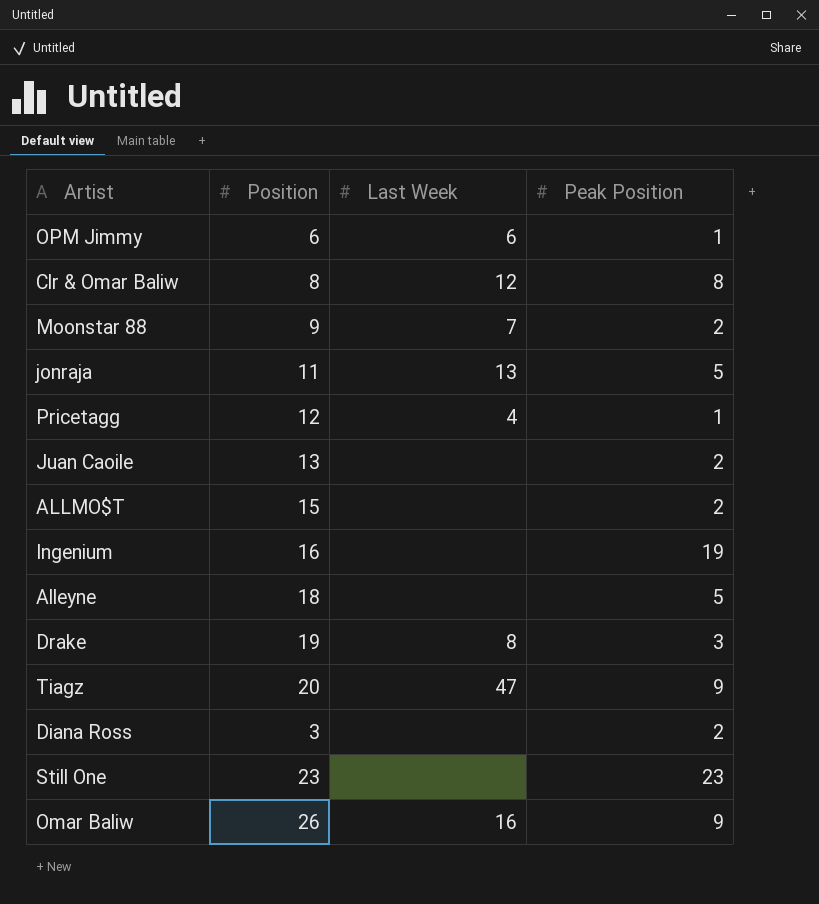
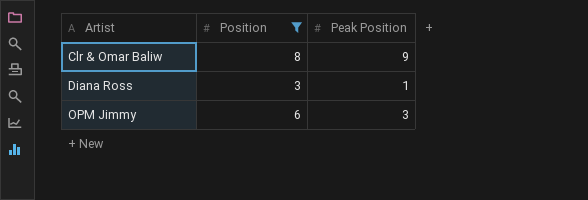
filter: none -> Position <= 8
row order: none -> Artist ascending
column Last Week | position: 3 -> none
Clr & Omar Baliw | Peak Position: 8 -> 9
Diana Ross | Peak Position: 2 -> 1
OPM Jimmy | Peak Position: 1 -> 3

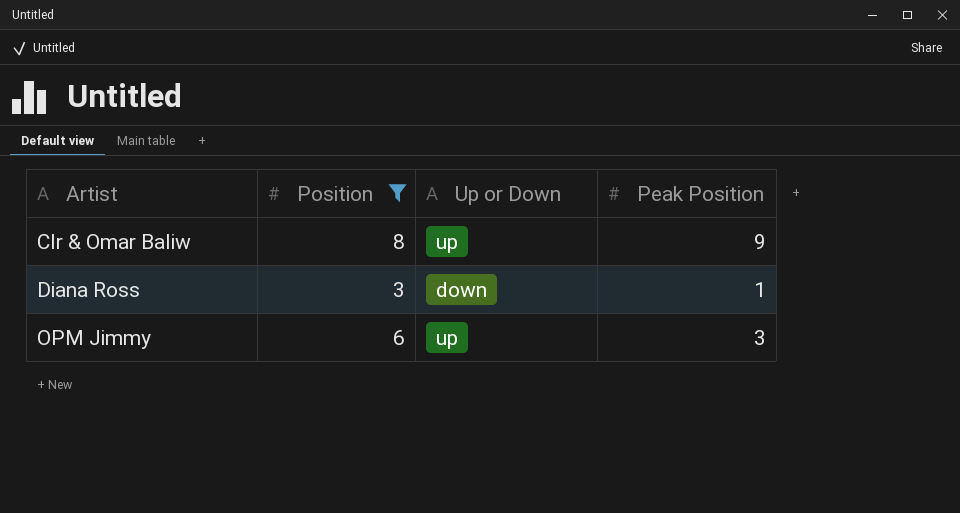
column Up or Down | position: none -> 3

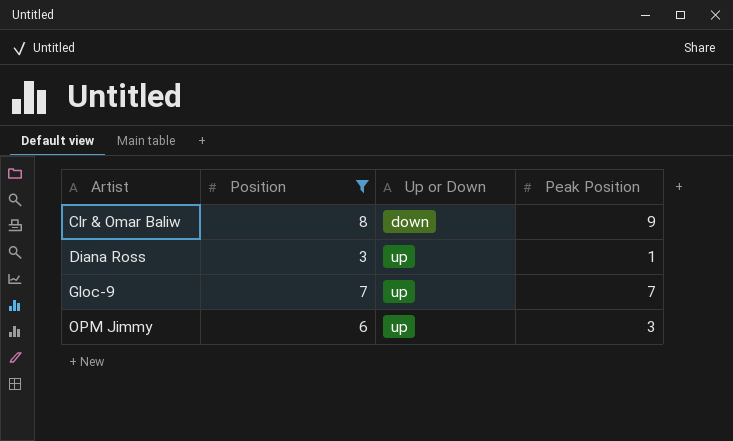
Clr & Omar Baliw | Up or Down: up -> down
Diana Ross | Up or Down: down -> up
row Gloc-9: none -> 7 | up | 7

